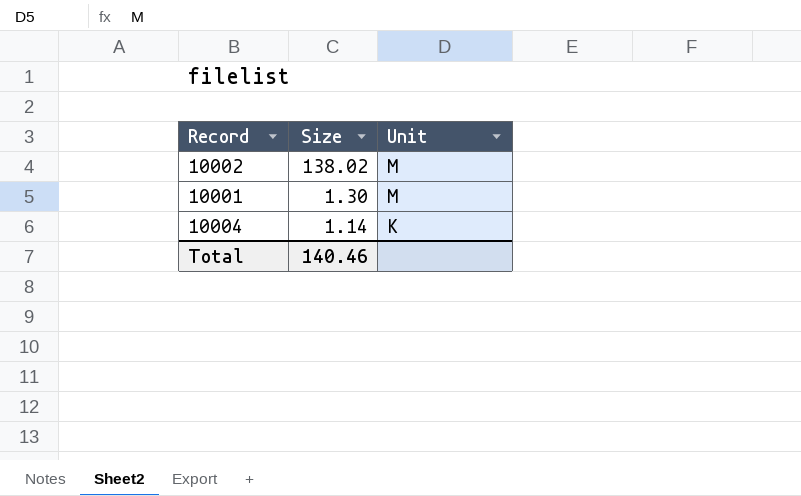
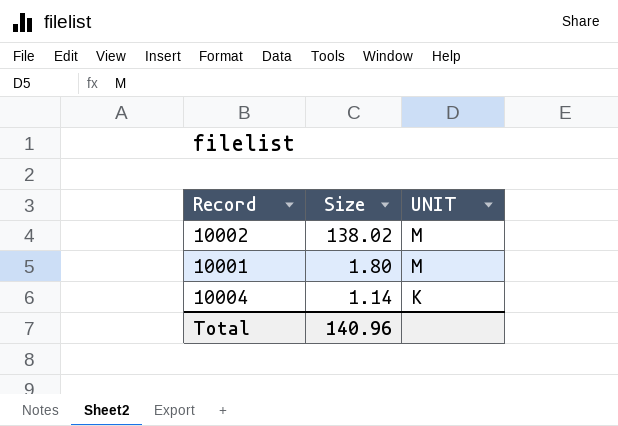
column name: Unit -> UNIT
10001 | Size: 1.30 -> 1.80
Total | Size: 140.46 -> 140.96

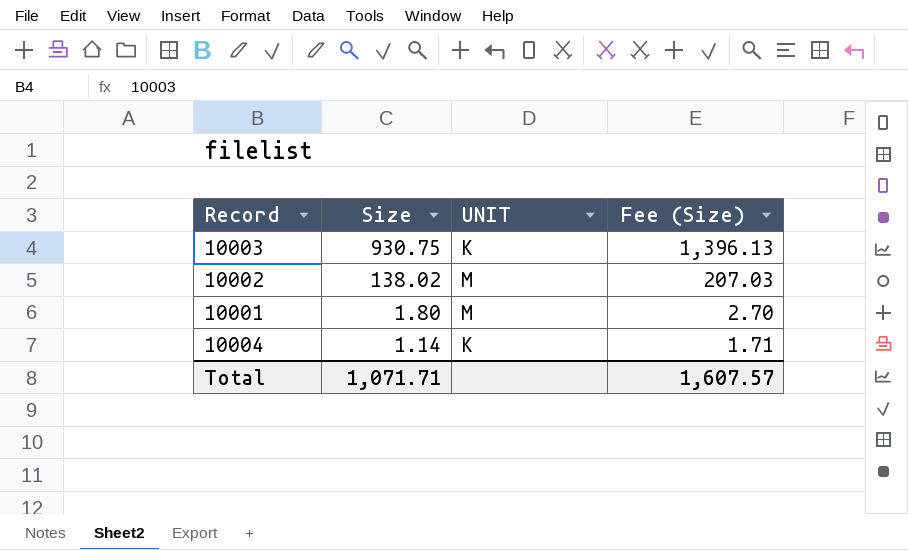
column Fee (Size) | formula: none -> [Size] * 1.5
row 10003: none -> 930.75 | K | 1,396.13
Total | Size: 140.96 -> 1,071.71

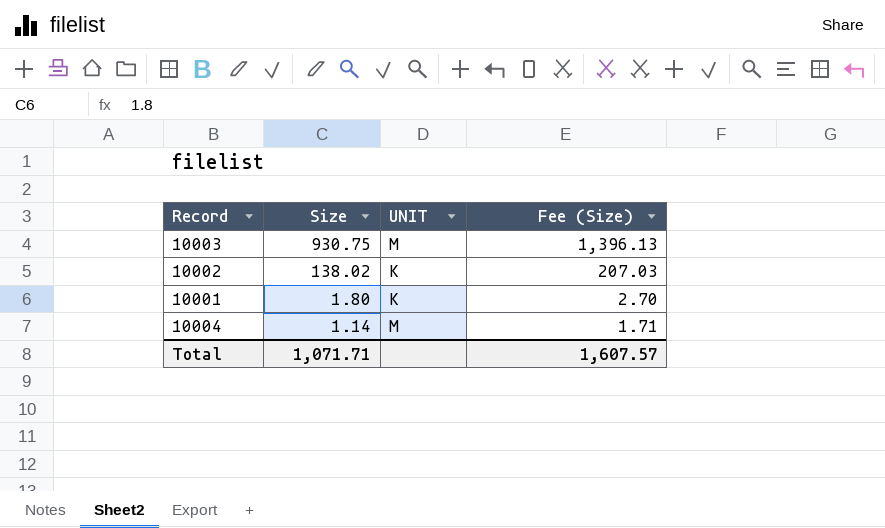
10003 | UNIT: K -> M
10002 | UNIT: M -> K
10001 | UNIT: M -> K
10004 | UNIT: K -> M

